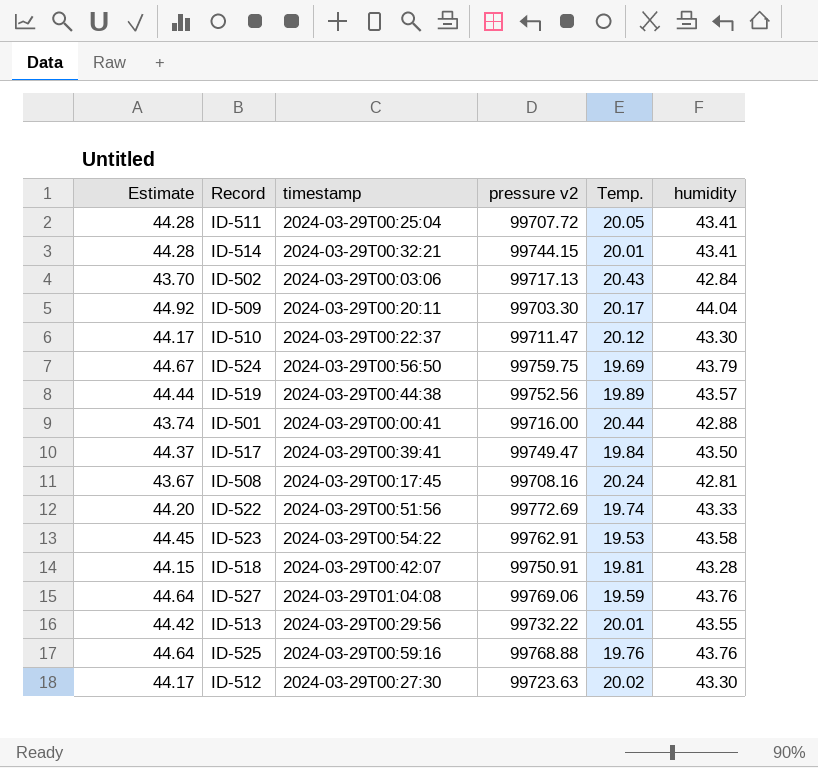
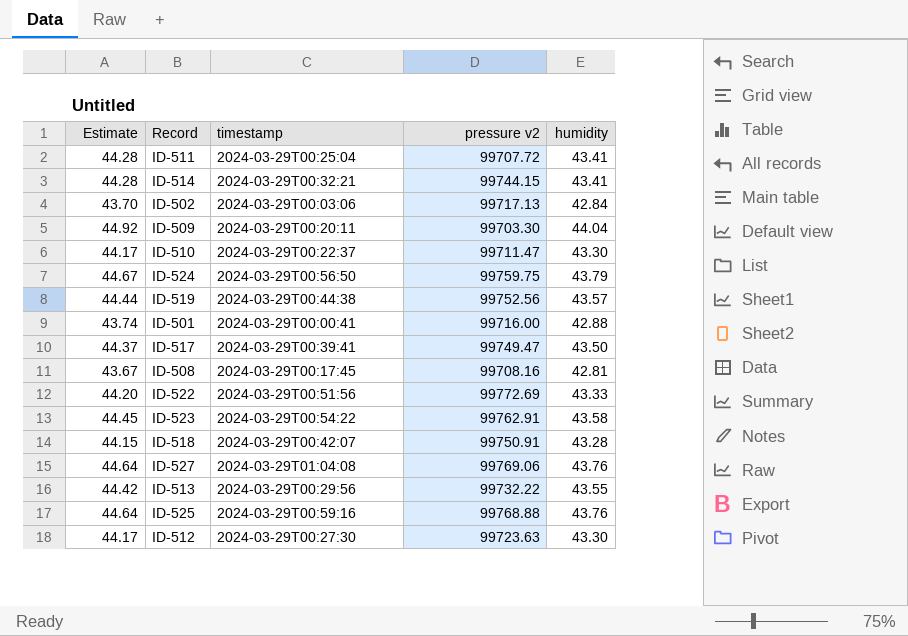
column Temp. | position: 5 -> none

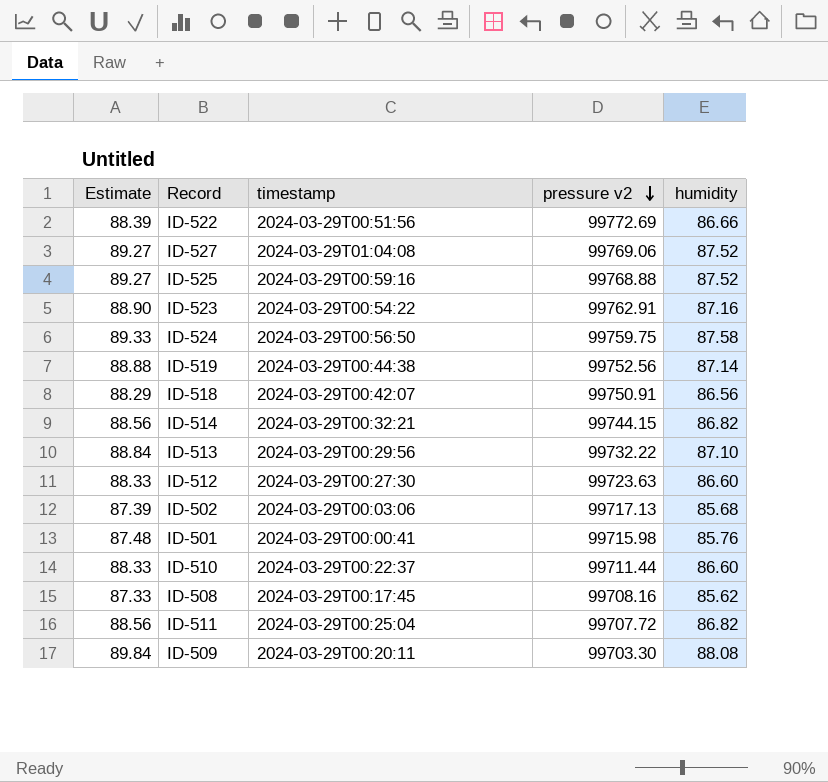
row order: none -> pressure v2 descending
row ID-517: 44.37 | 2024-03-29T00:39:41 | 99749.47 | 43.50 -> none
ID-522 | Estimate: 44.20 -> 88.39
ID-522 | humidity: 43.33 -> 86.66
ID-527 | Estimate: 44.64 -> 89.27
ID-527 | humidity: 43.76 -> 87.52
ID-525 | Estimate: 44.64 -> 89.27
ID-525 | humidity: 43.76 -> 87.52
ID-523 | Estimate: 44.45 -> 88.90
ID-523 | humidity: 43.58 -> 87.16
ID-524 | Estimate: 44.67 -> 89.33
ID-524 | humidity: 43.79 -> 87.58
ID-519 | Estimate: 44.44 -> 88.88
ID-519 | humidity: 43.57 -> 87.14
ID-518 | Estimate: 44.15 -> 88.29
ID-518 | humidity: 43.28 -> 86.56
ID-514 | Estimate: 44.28 -> 88.56
ID-514 | humidity: 43.41 -> 86.82
ID-513 | Estimate: 44.42 -> 88.84
ID-513 | humidity: 43.55 -> 87.10
ID-512 | Estimate: 44.17 -> 88.33
ID-512 | humidity: 43.30 -> 86.60
ID-502 | Estimate: 43.70 -> 87.39
ID-502 | humidity: 42.84 -> 85.68
ID-501 | Estimate: 43.74 -> 87.48
ID-501 | pressure v2: 99716.00 -> 99715.98
ID-501 | humidity: 42.88 -> 85.76
ID-510 | Estimate: 44.17 -> 88.33
ID-510 | pressure v2: 99711.47 -> 99711.44
ID-510 | humidity: 43.30 -> 86.60
ID-508 | Estimate: 43.67 -> 87.33
ID-508 | humidity: 42.81 -> 85.62
ID-511 | Estimate: 44.28 -> 88.56
ID-511 | humidity: 43.41 -> 86.82
ID-509 | Estimate: 44.92 -> 89.84
ID-509 | humidity: 44.04 -> 88.08

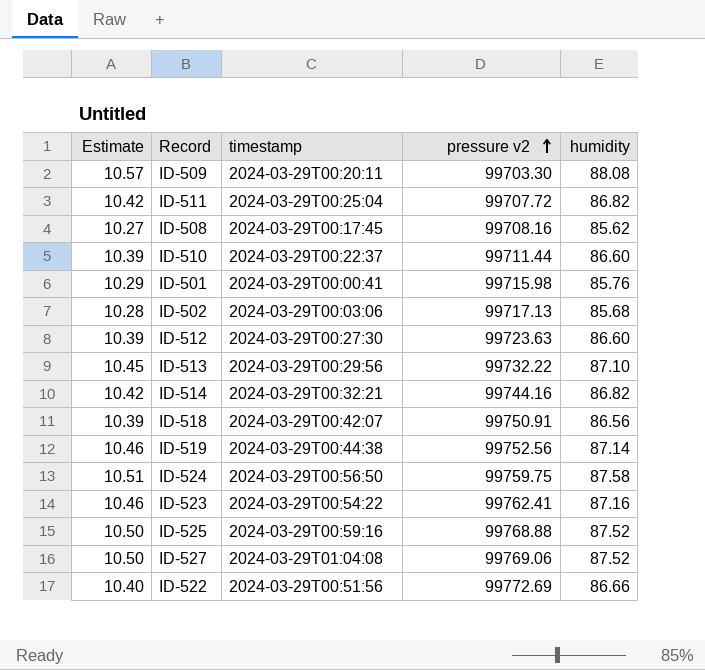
row order: pressure v2 descending -> pressure v2 ascending
column Estimate | formula: [humidity] * 1.02 -> [humidity] * 0.12
ID-514 | pressure v2: 99744.15 -> 99744.16
ID-523 | pressure v2: 99762.91 -> 99762.41

